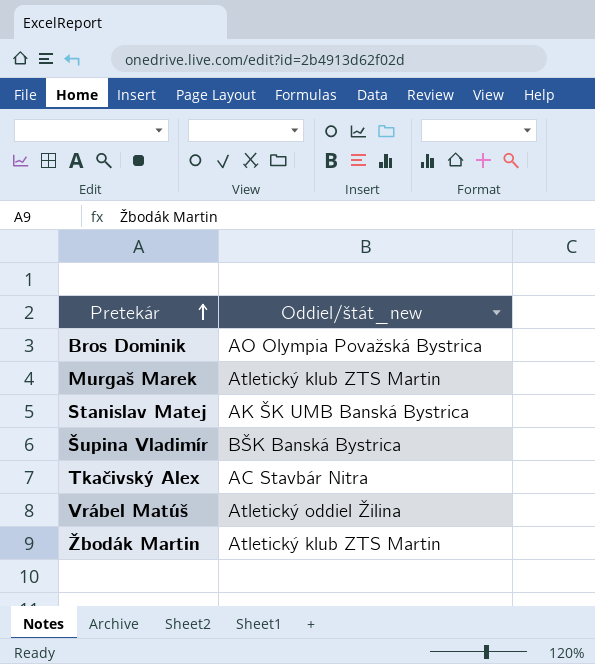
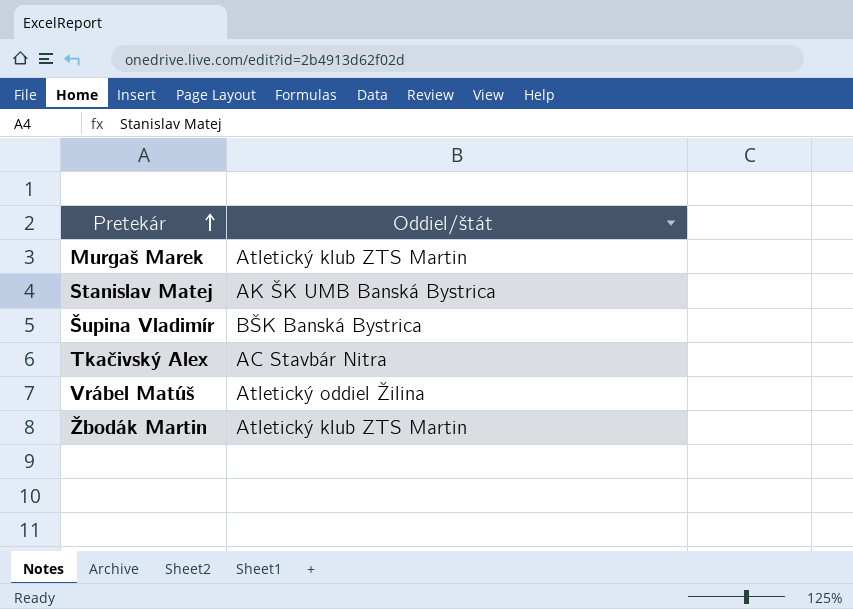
column name: Oddiel/štát_new -> Oddiel/štát
row Bros Dominik: AO Olympia Považská Bystrica -> none

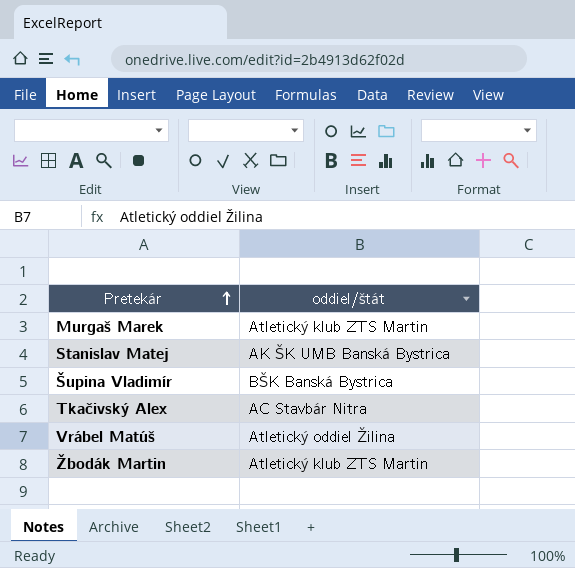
column name: Oddiel/štát -> oddiel/štát

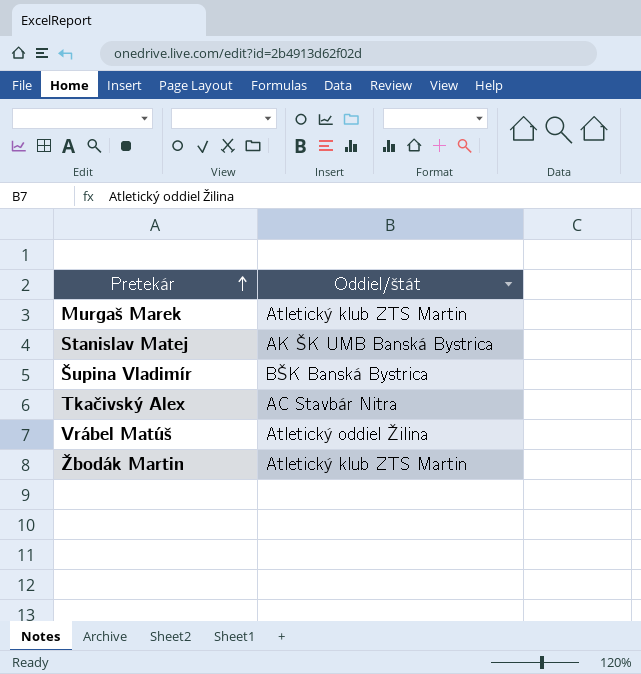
column name: oddiel/štát -> Oddiel/štát

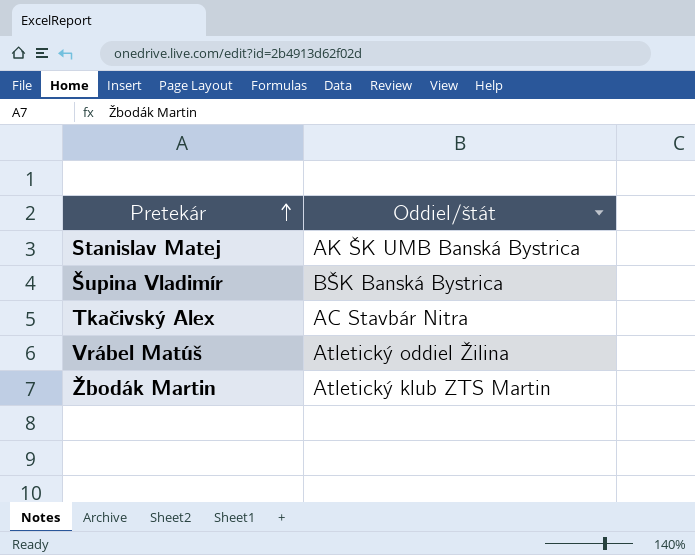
row Murgaš Marek: Atletický klub ZTS Martin -> none

